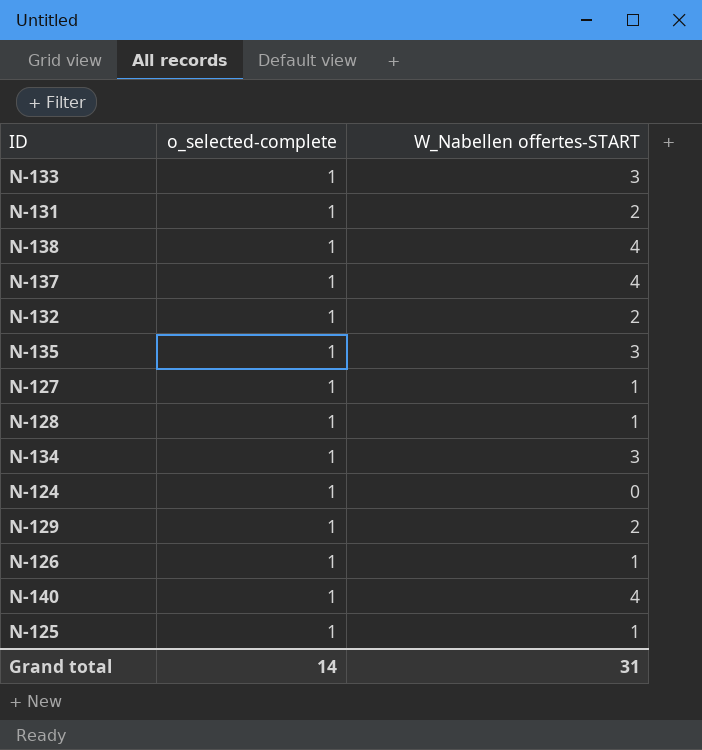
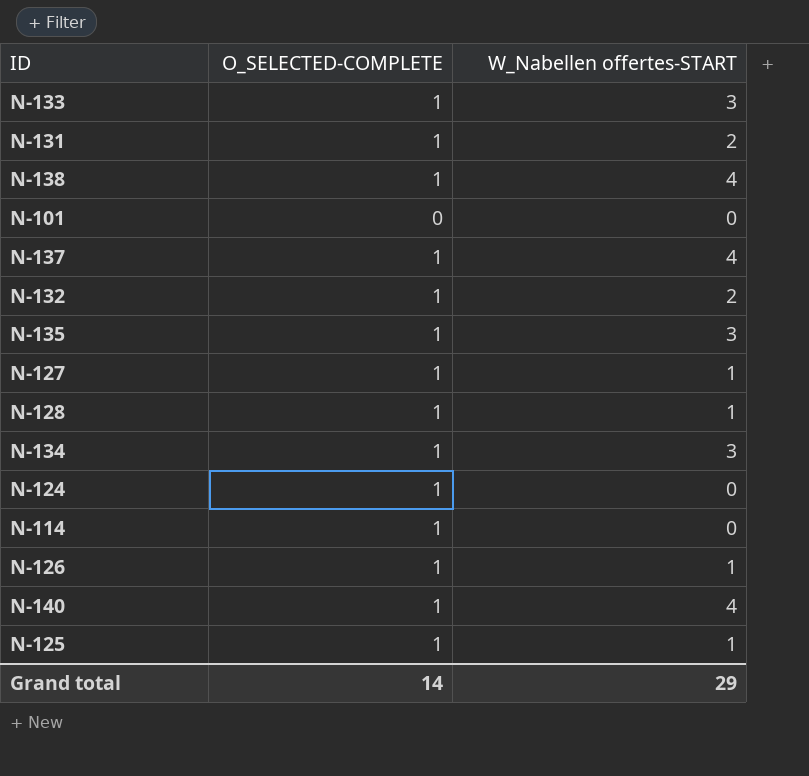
column name: o_selected-complete -> O_SELECTED-COMPLETE
row N-129: 1 | 2 -> none
row N-101: none -> 0 | 0
row N-114: none -> 1 | 0
Grand total | W_Nabellen offertes-START: 31 -> 29

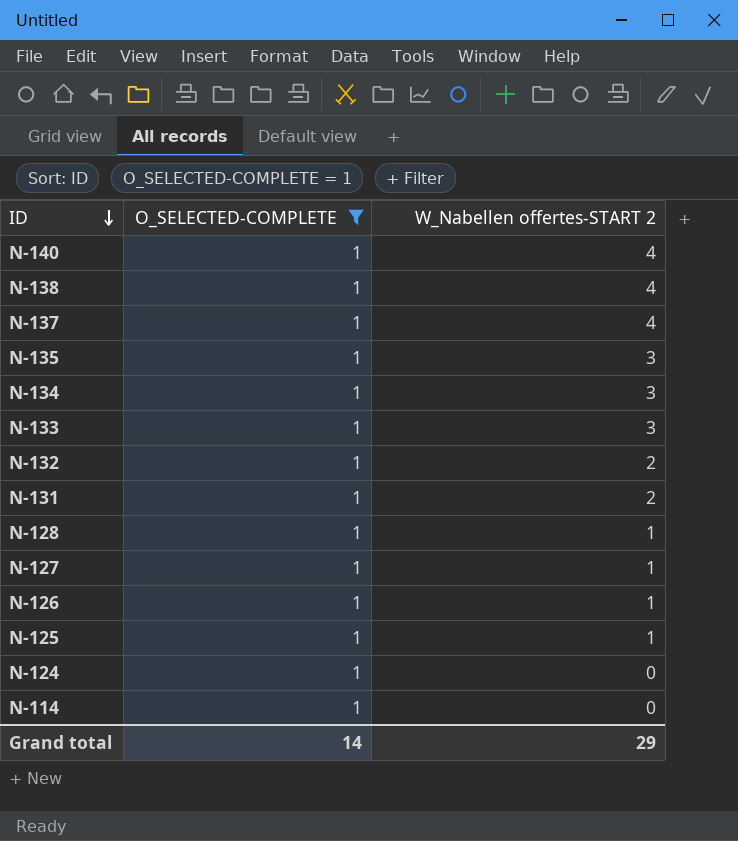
filter: none -> O_SELECTED-COMPLETE = 1
row order: none -> ID descending
column name: W_Nabellen offertes-START -> W_Nabellen offertes-START 2

